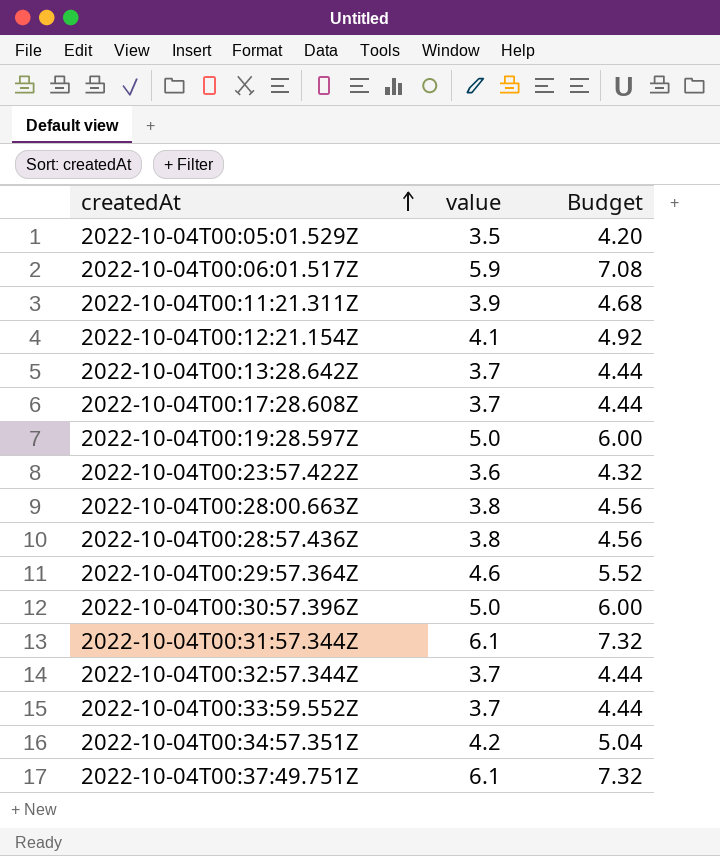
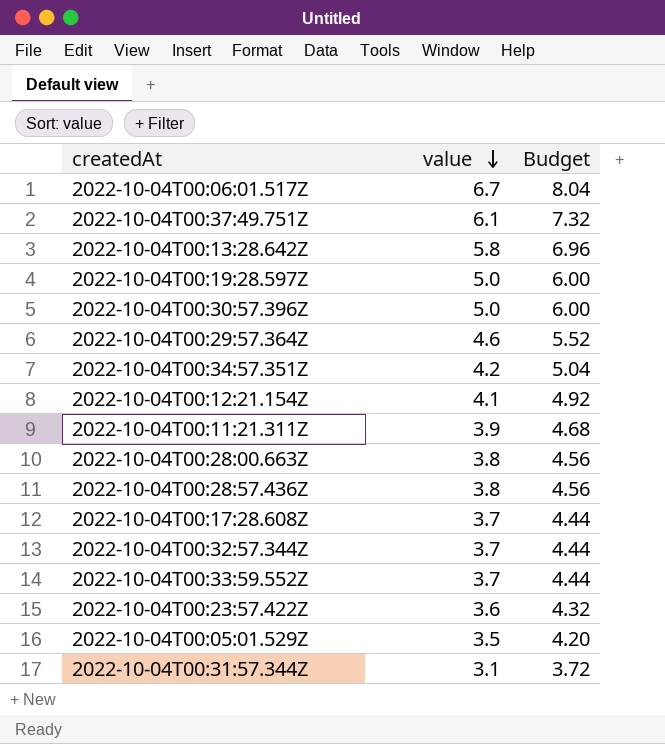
row order: createdAt ascending -> value descending
2022-10-04T00:06:01.517Z | value: 5.9 -> 6.7
2022-10-04T00:06:01.517Z | Budget: 7.08 -> 8.04
2022-10-04T00:13:28.642Z | value: 3.7 -> 5.8
2022-10-04T00:13:28.642Z | Budget: 4.44 -> 6.96
2022-10-04T00:31:57.344Z | value: 6.1 -> 3.1
2022-10-04T00:31:57.344Z | Budget: 7.32 -> 3.72

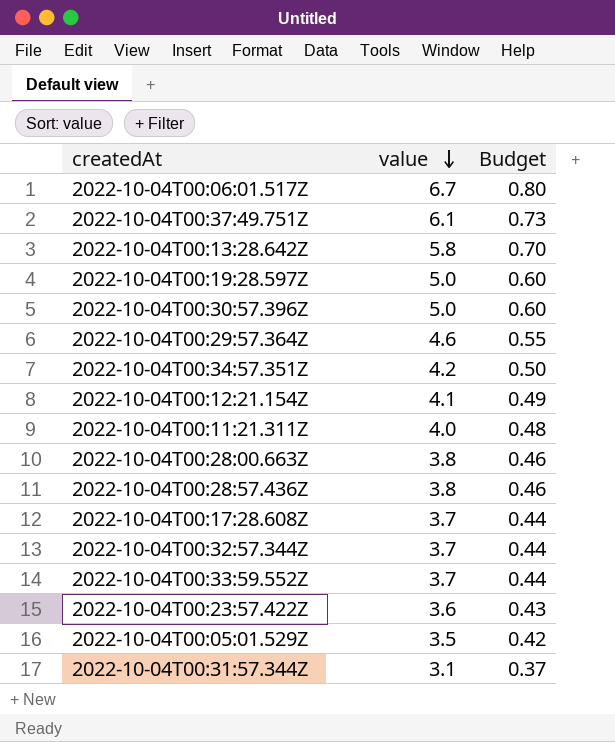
column Budget | formula: [value] * 1.2 -> [value] * 0.12
2022-10-04T00:11:21.311Z | value: 3.9 -> 4.0

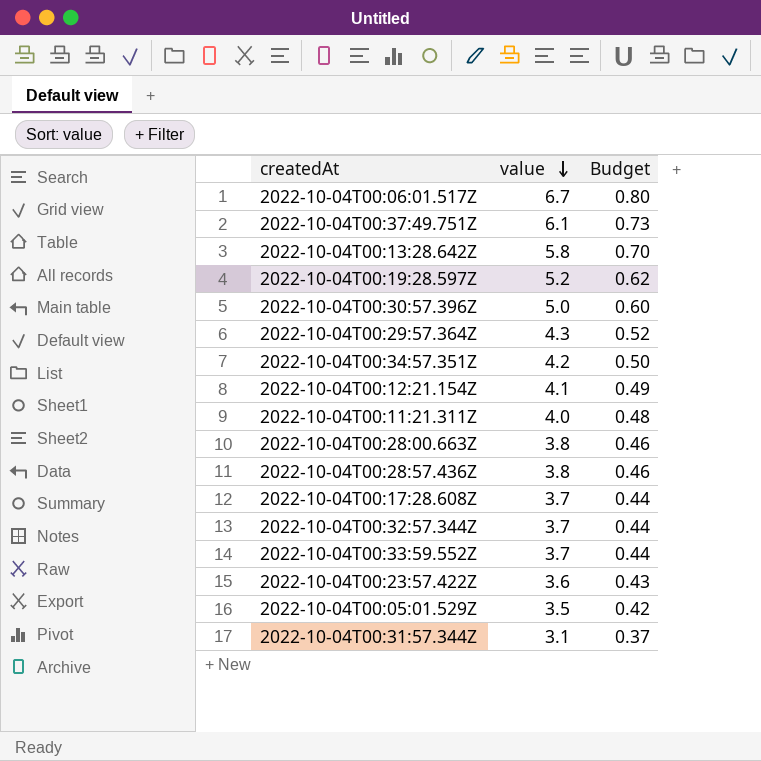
2022-10-04T00:19:28.597Z | value: 5.0 -> 5.2
2022-10-04T00:19:28.597Z | Budget: 0.60 -> 0.62
2022-10-04T00:29:57.364Z | value: 4.6 -> 4.3
2022-10-04T00:29:57.364Z | Budget: 0.55 -> 0.52

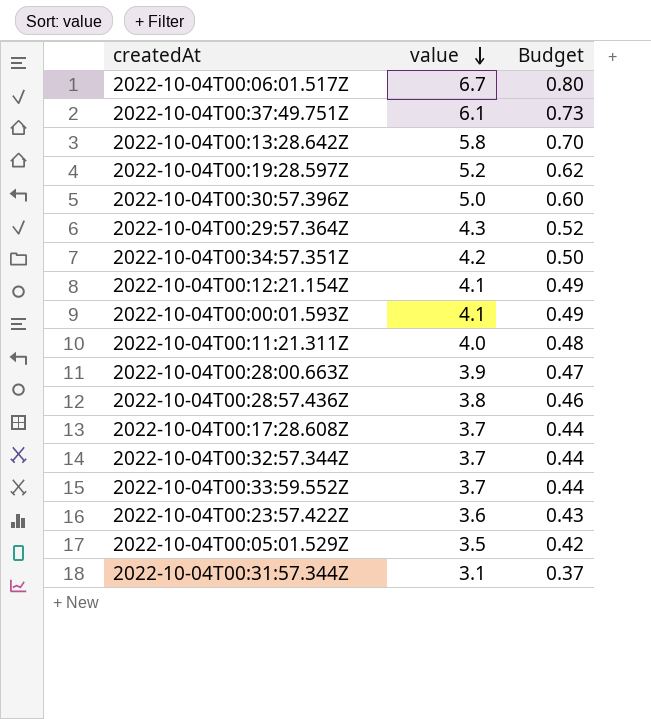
row 2022-10-04T00:00:01.593Z: none -> 4.1 | 0.49
2022-10-04T00:28:00.663Z | value: 3.8 -> 3.9
2022-10-04T00:28:00.663Z | Budget: 0.46 -> 0.47

